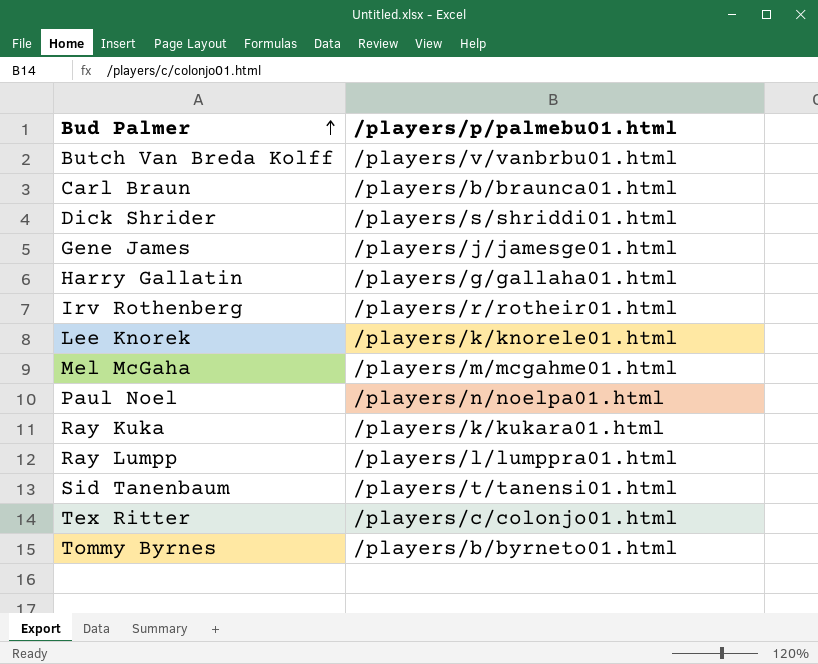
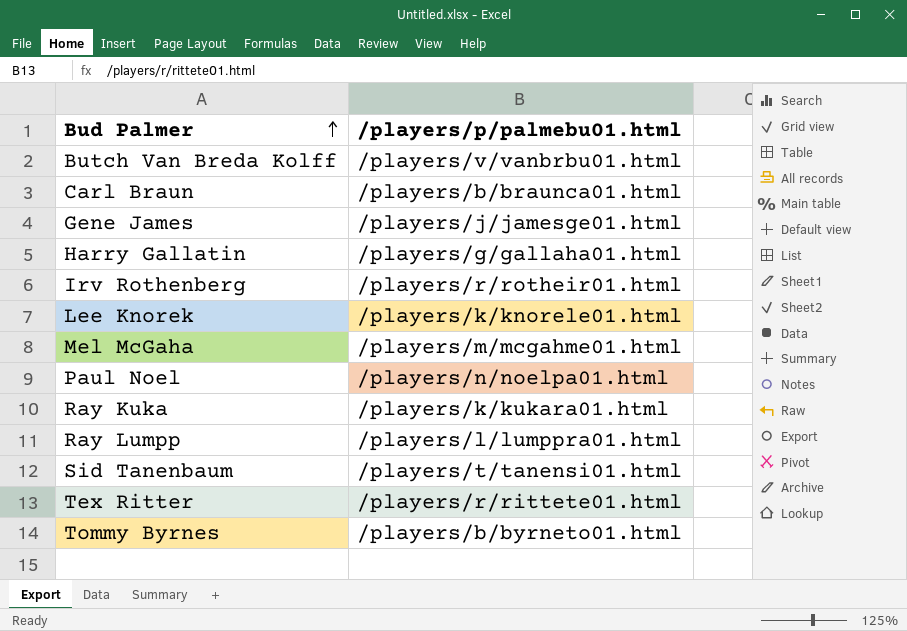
row Dick Shrider: /players/s/shriddi01.html -> none
Tex Ritter | /players/p/palmebu01.html: /players/c/colonjo01.html -> /players/r/rittete01.html

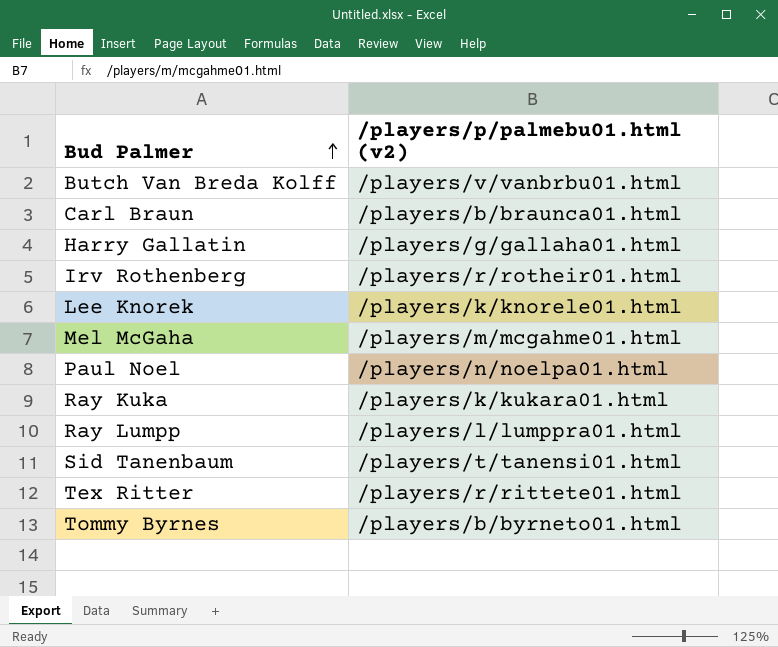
column name: /players/p/palmebu01.html -> /players/p/palmebu01.html (v2)
row Gene James: /players/j/jamesge01.html -> none

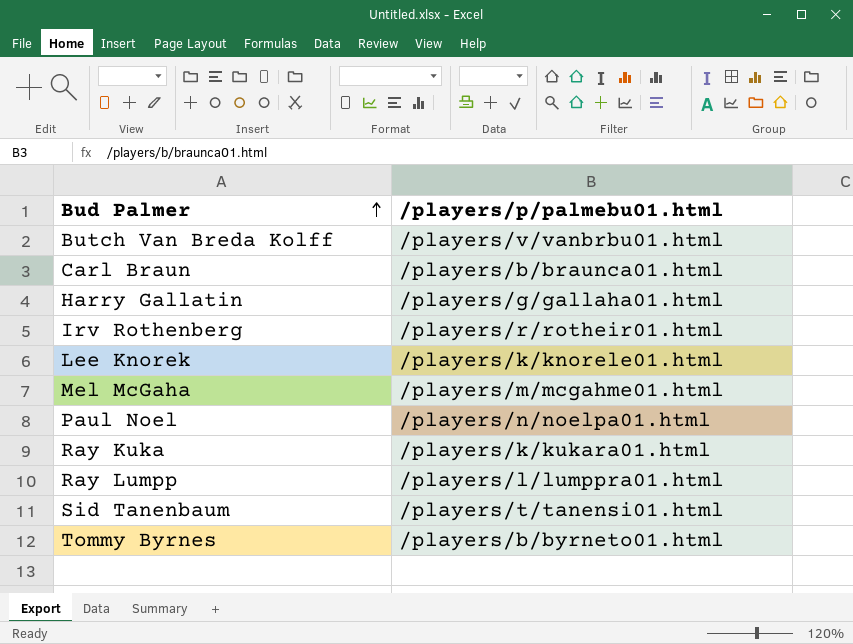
column name: /players/p/palmebu01.html (v2) -> /players/p/palmebu01.html
row Tex Ritter: /players/r/rittete01.html -> none

